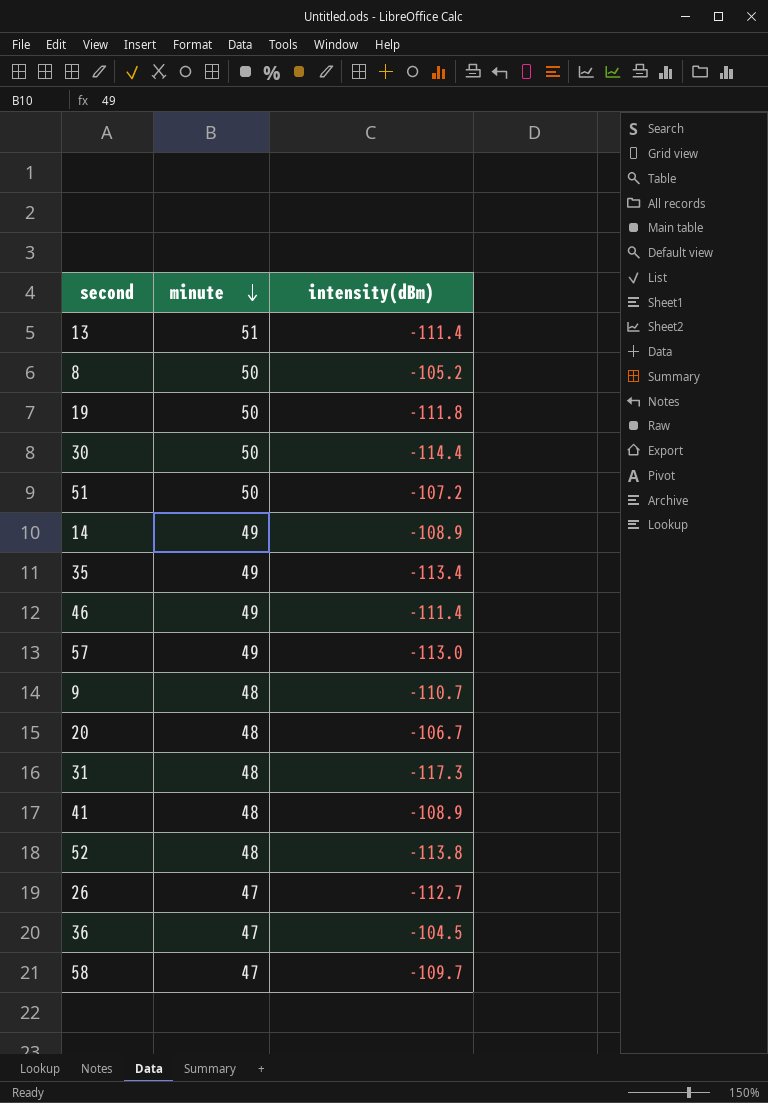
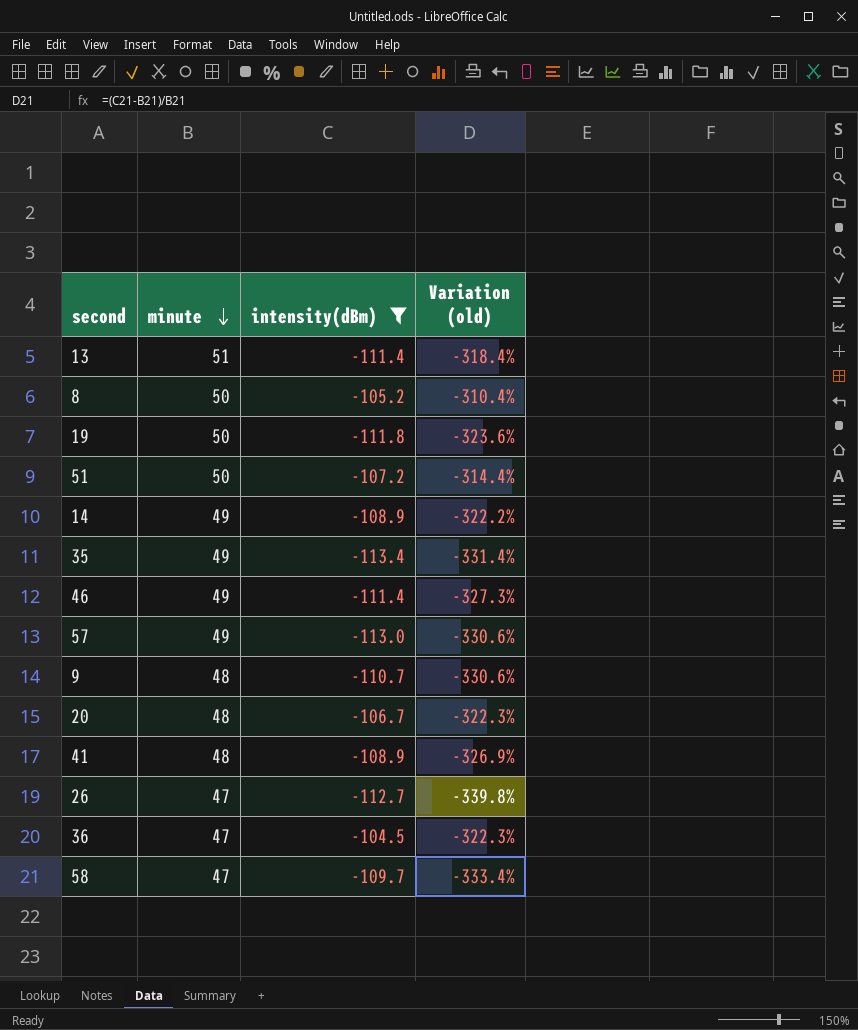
filter: none -> intensity(dBm) >= -113.4
column Variation (old) | formula: none -> ([intensity(dBm)] - [minute]) / [minute]

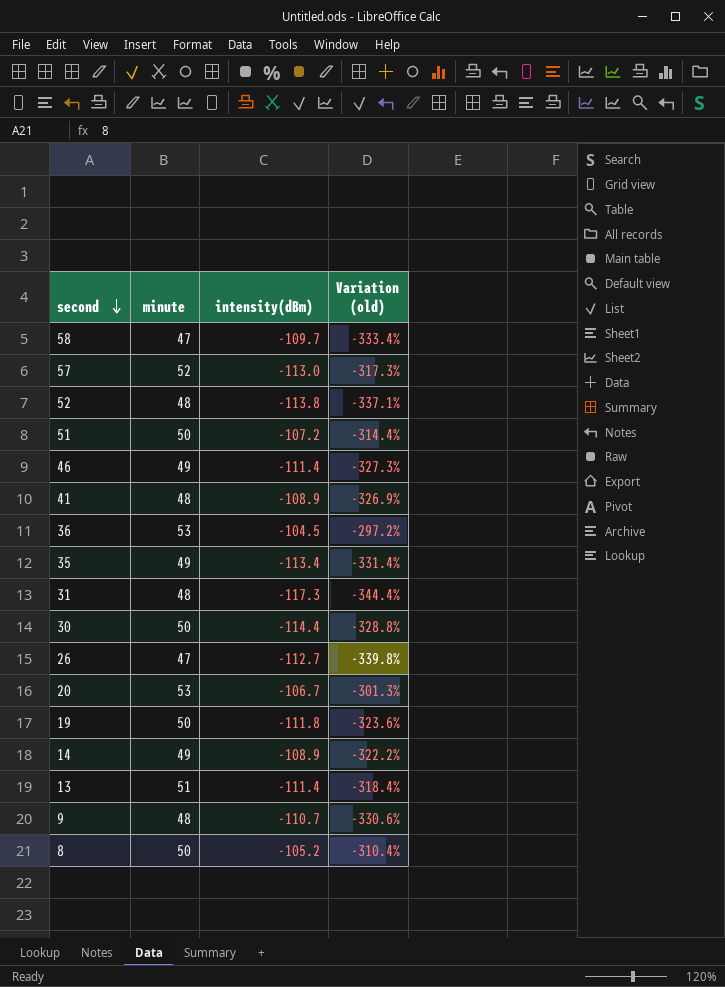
filter: intensity(dBm) >= -113.4 -> none
row order: minute descending -> second descending
57 | minute: 49 -> 52
57 | Variation (old): -330.6% -> -317.3%
36 | minute: 47 -> 53
36 | Variation (old): -322.3% -> -297.2%
20 | minute: 48 -> 53
20 | Variation (old): -322.3% -> -301.3%

